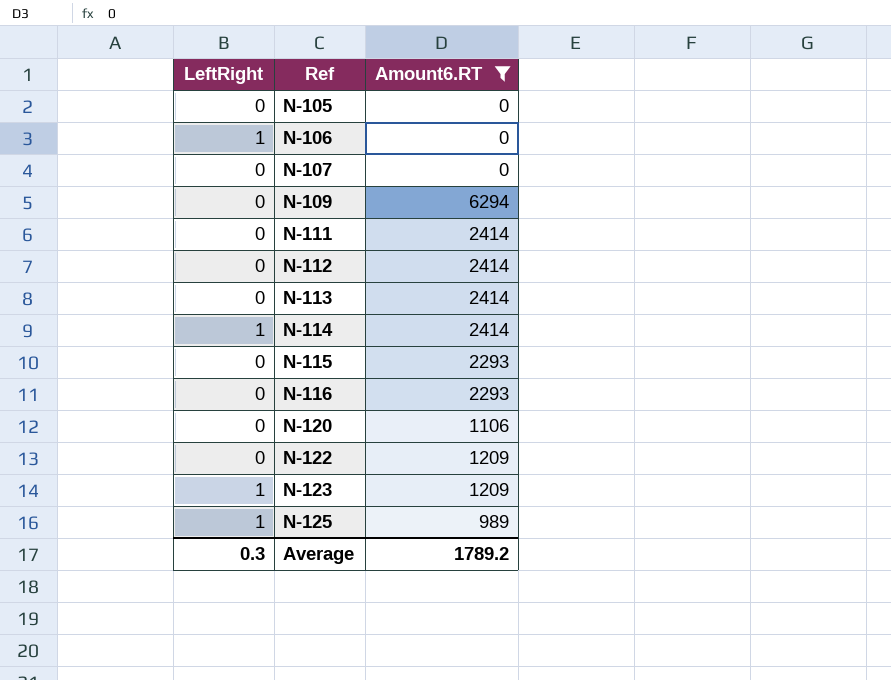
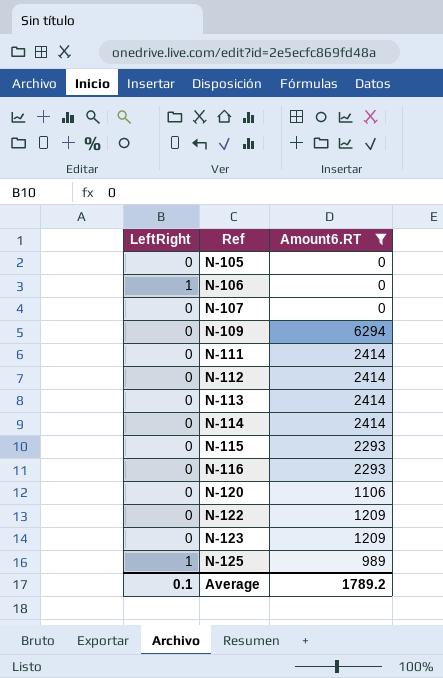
N-114 | LeftRight: 1 -> 0
N-123 | LeftRight: 1 -> 0
Average | LeftRight: 0.3 -> 0.1

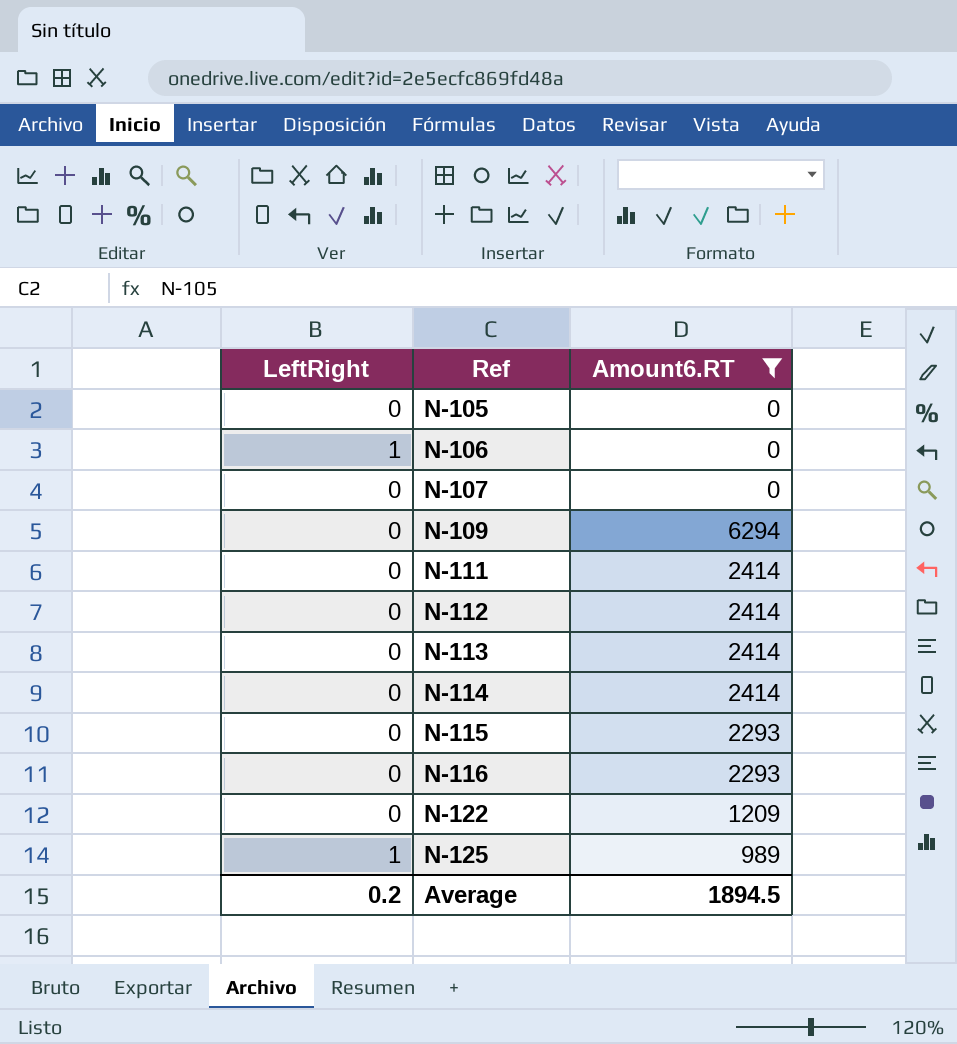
row N-120: 0 | 1106 -> none
row N-123: 0 | 1209 -> none
Average | LeftRight: 0.1 -> 0.2
Average | Amount6.RT: 1789.2 -> 1894.5

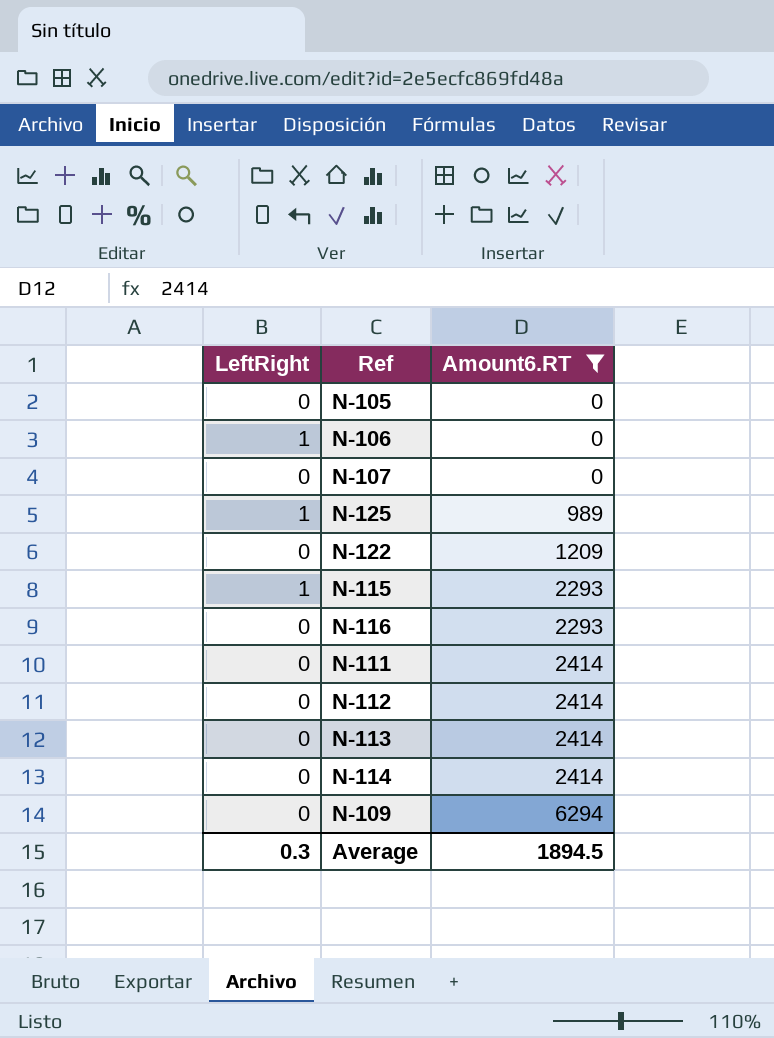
row order: Ref ascending -> Amount6.RT ascending
N-115 | LeftRight: 0 -> 1
Average | LeftRight: 0.2 -> 0.3

